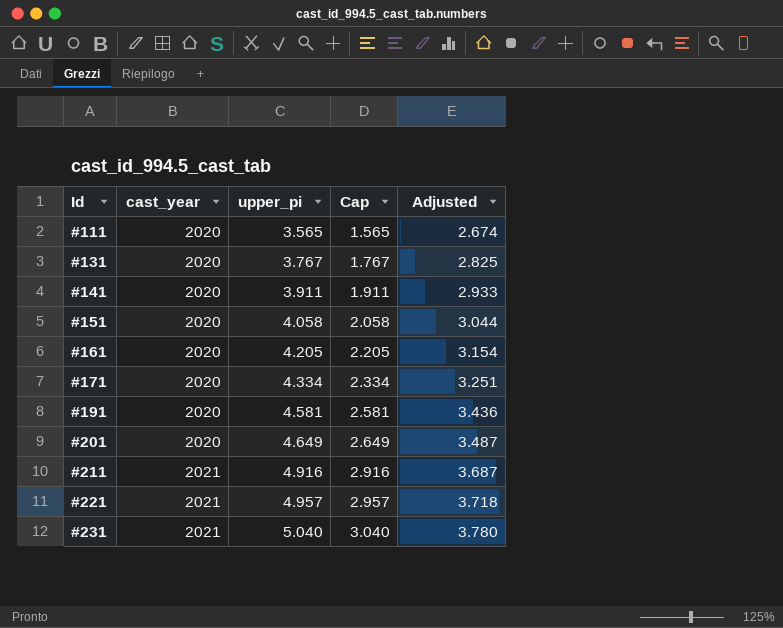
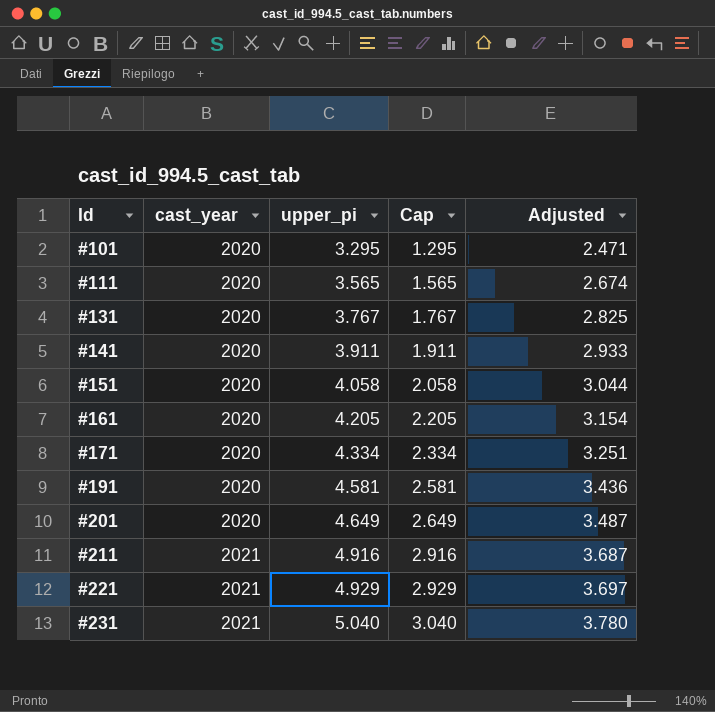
row #101: none -> 2020 | 3.295 | 1.295 | 2.471
#221 | upper_pi: 4.957 -> 4.929
#221 | Cap: 2.957 -> 2.929
#221 | Adjusted: 3.718 -> 3.697

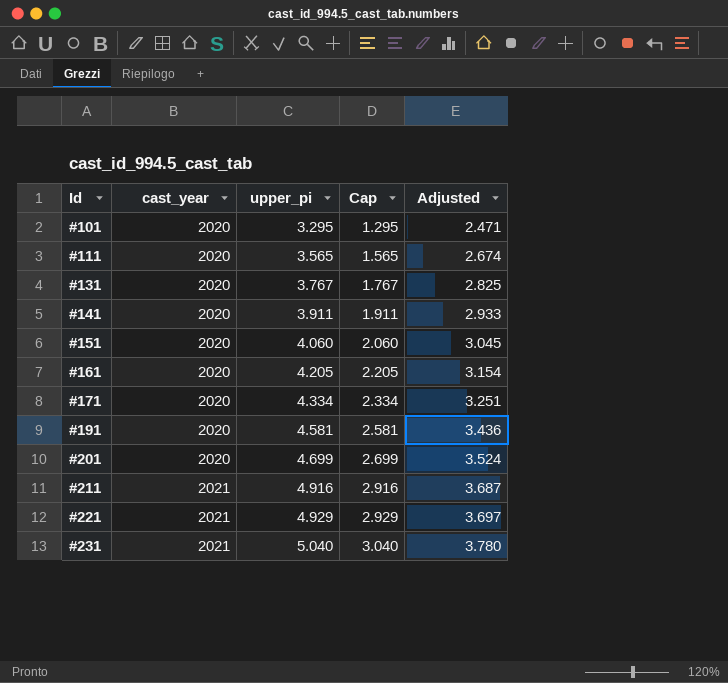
#151 | upper_pi: 4.058 -> 4.060
#151 | Cap: 2.058 -> 2.060
#151 | Adjusted: 3.044 -> 3.045
#201 | upper_pi: 4.649 -> 4.699
#201 | Cap: 2.649 -> 2.699
#201 | Adjusted: 3.487 -> 3.524

